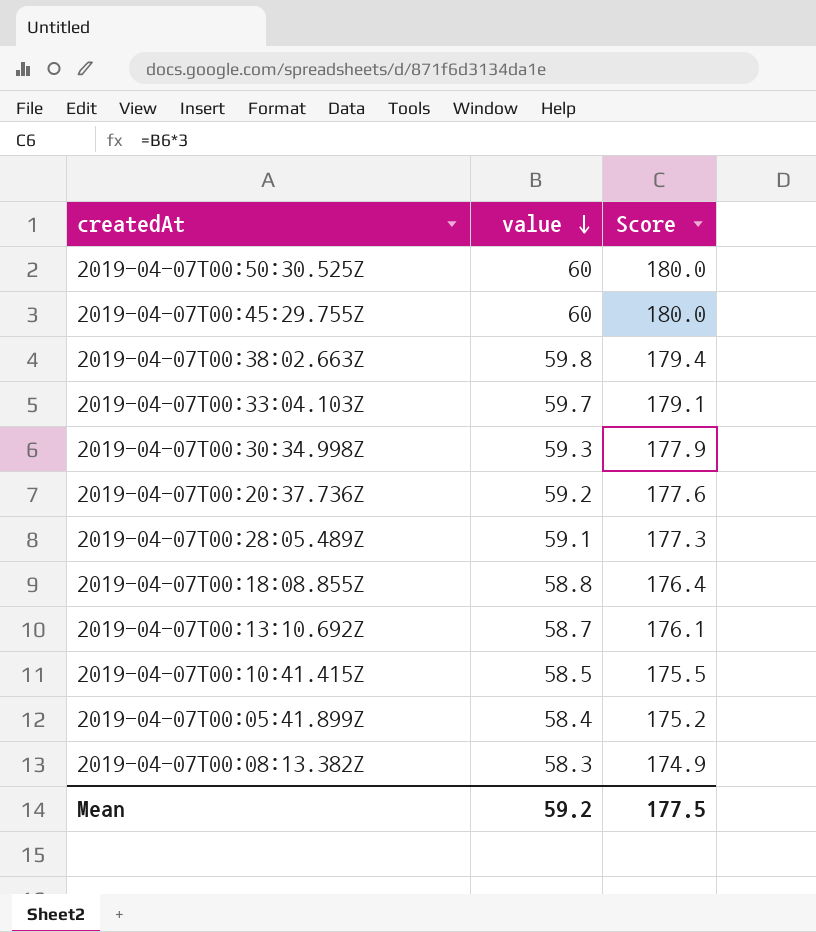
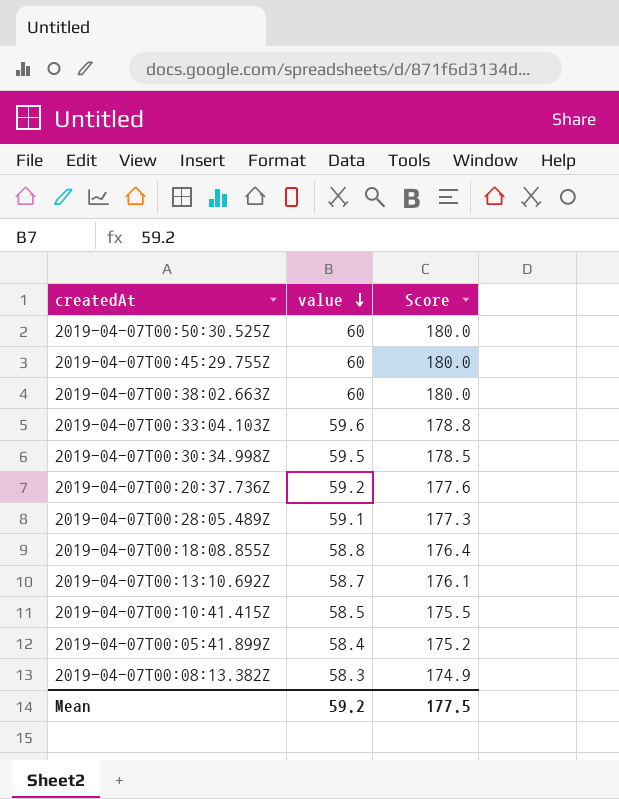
2019-04-07T00:38:02.663Z | value: 59.8 -> 60
2019-04-07T00:38:02.663Z | Score: 179.4 -> 180.0
2019-04-07T00:33:04.103Z | value: 59.7 -> 59.6
2019-04-07T00:33:04.103Z | Score: 179.1 -> 178.8
2019-04-07T00:30:34.998Z | value: 59.3 -> 59.5
2019-04-07T00:30:34.998Z | Score: 177.9 -> 178.5

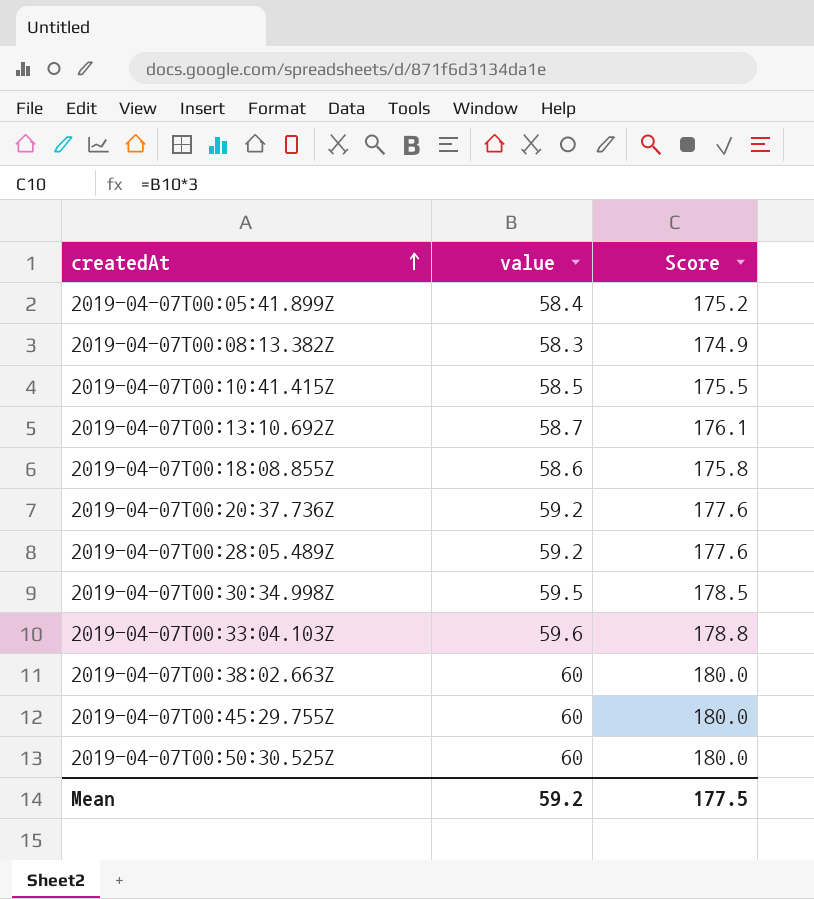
row order: value descending -> createdAt ascending
2019-04-07T00:18:08.855Z | value: 58.8 -> 58.6
2019-04-07T00:18:08.855Z | Score: 176.4 -> 175.8
2019-04-07T00:28:05.489Z | value: 59.1 -> 59.2
2019-04-07T00:28:05.489Z | Score: 177.3 -> 177.6

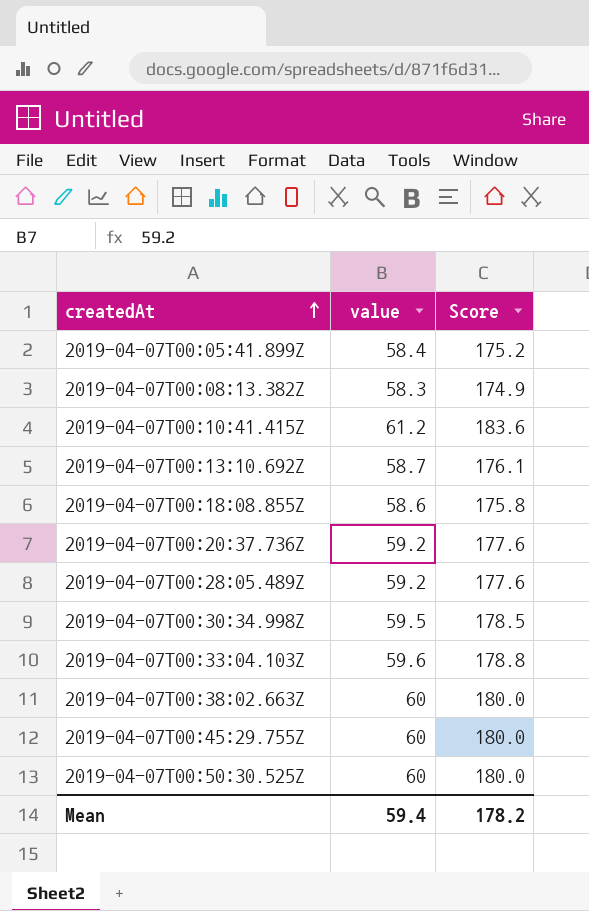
2019-04-07T00:10:41.415Z | value: 58.5 -> 61.2
2019-04-07T00:10:41.415Z | Score: 175.5 -> 183.6
Mean | value: 59.2 -> 59.4
Mean | Score: 177.5 -> 178.2

